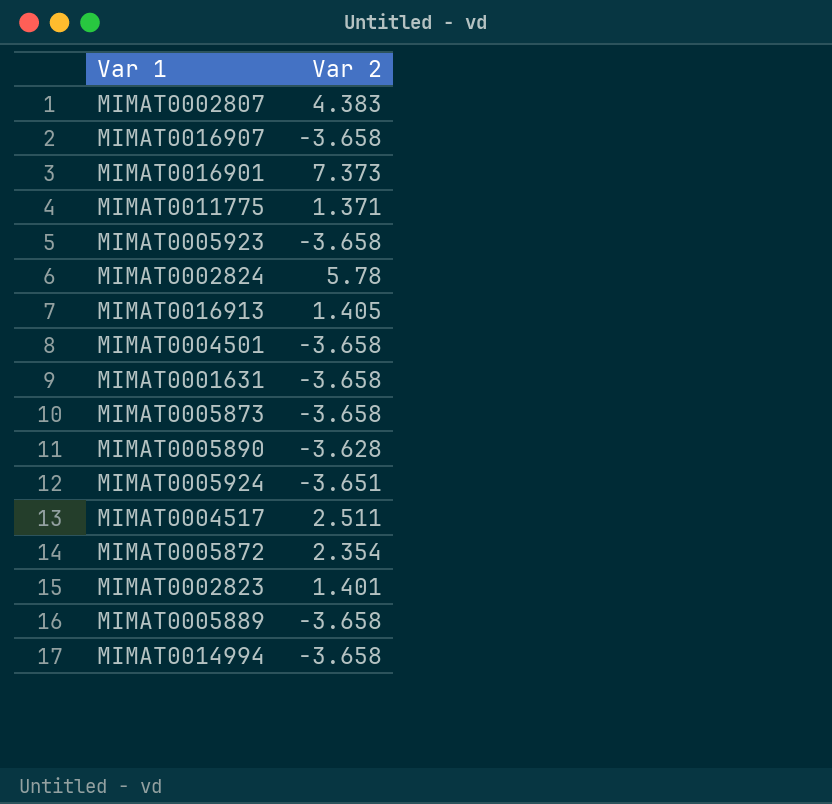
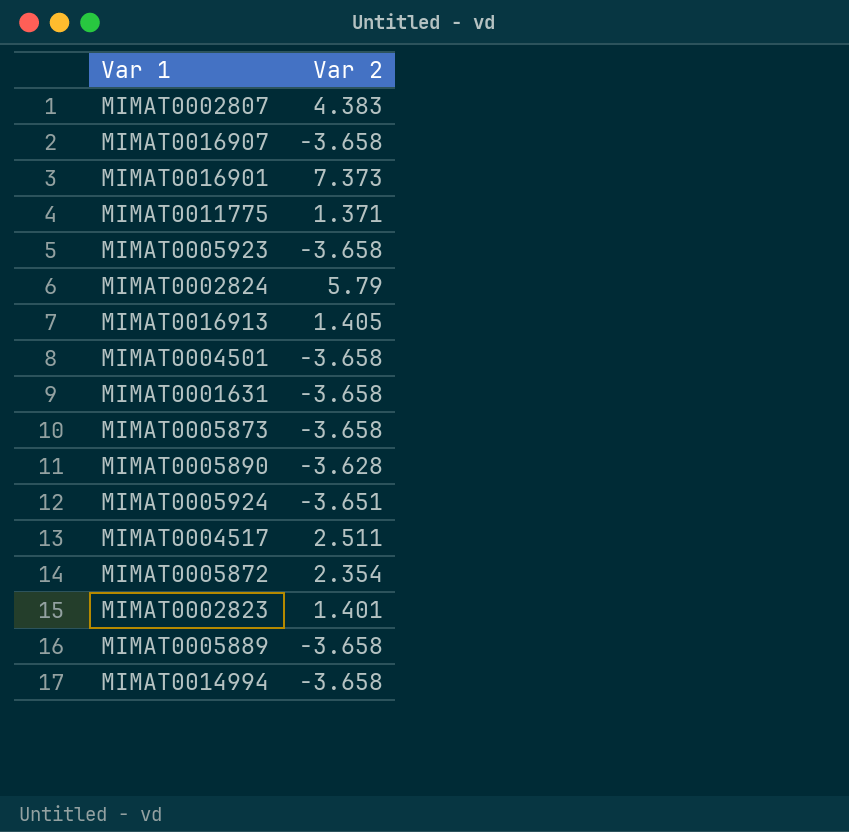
MIMAT0002824 | Var 2: 5.78 -> 5.79

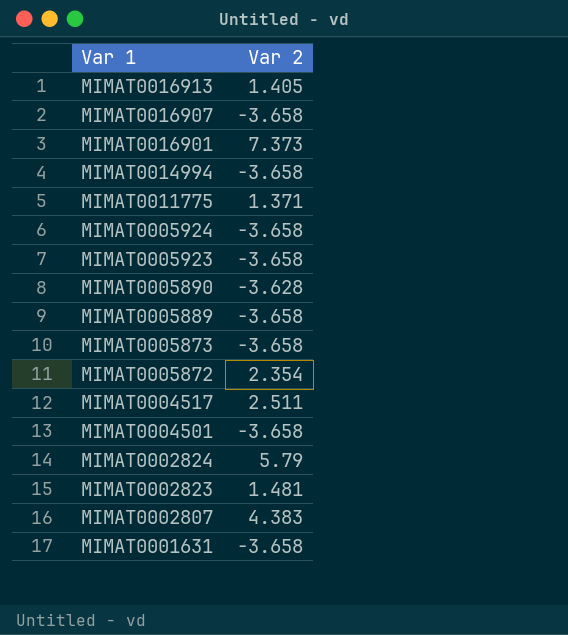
row order: none -> Var 1 descending
MIMAT0005924 | Var 2: -3.651 -> -3.658
MIMAT0002823 | Var 2: 1.401 -> 1.481

